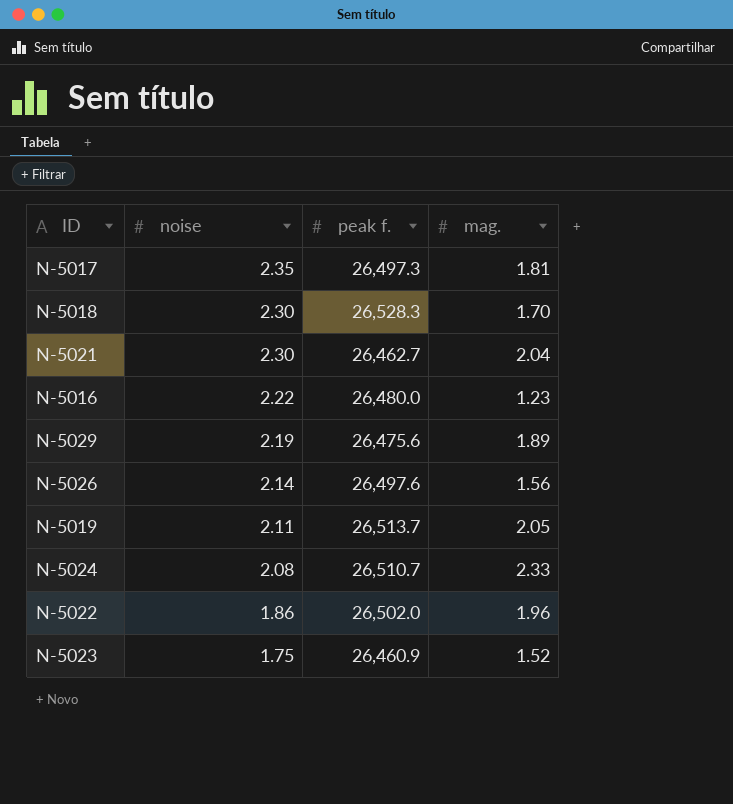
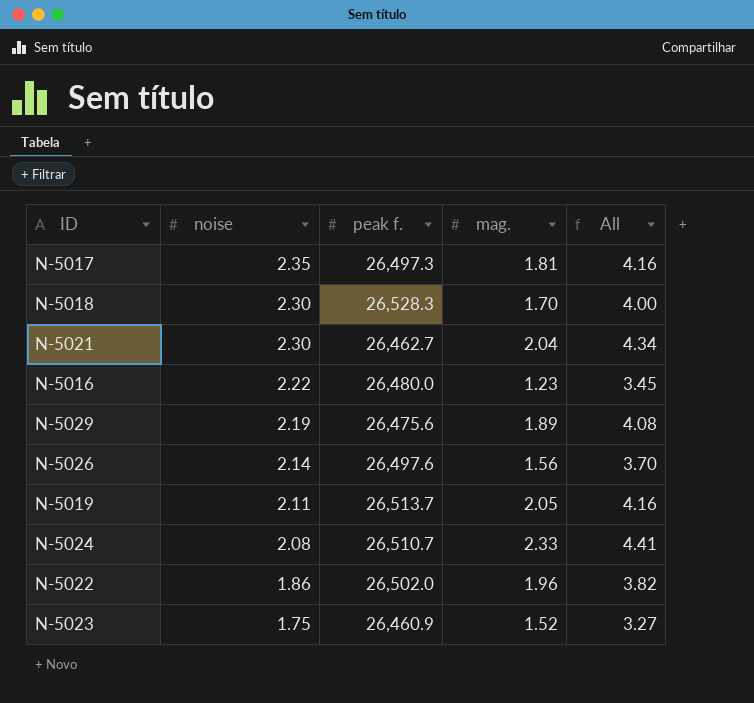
column All | formula: none -> [noise] + [mag.]

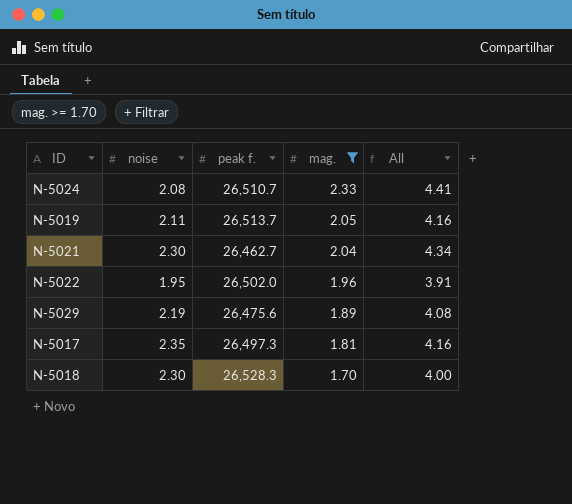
filter: none -> mag. >= 1.70
row order: noise descending -> mag. descending
N-5022 | noise: 1.86 -> 1.95
N-5022 | All: 3.82 -> 3.91

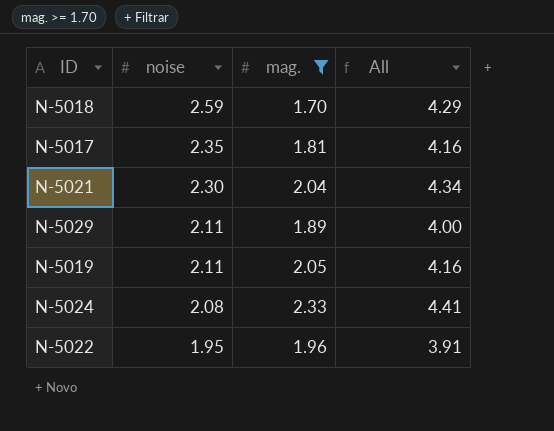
row order: mag. descending -> noise descending
column peak f. | position: 3 -> none
N-5018 | noise: 2.30 -> 2.59
N-5018 | All: 4.00 -> 4.29
N-5029 | noise: 2.19 -> 2.11
N-5029 | All: 4.08 -> 4.00

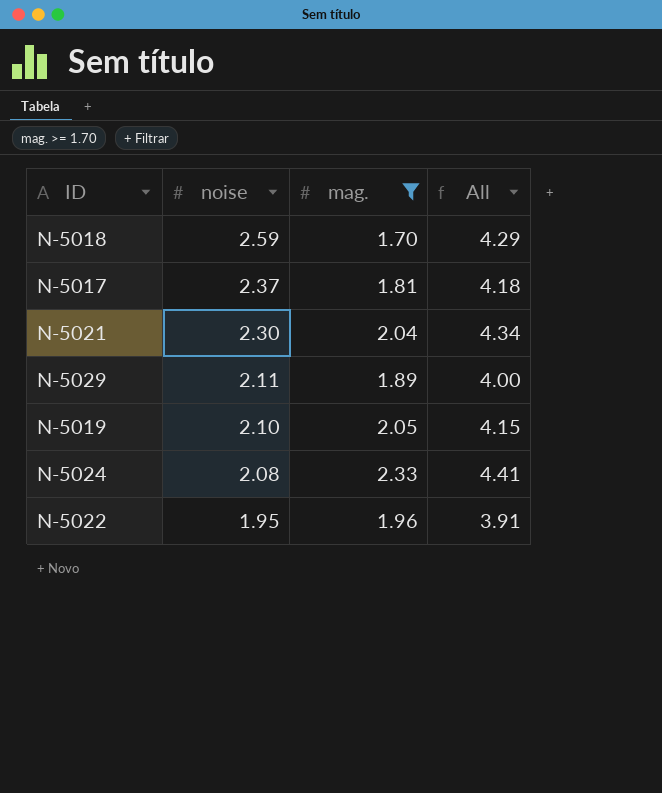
N-5017 | noise: 2.35 -> 2.37
N-5017 | All: 4.16 -> 4.18
N-5019 | noise: 2.11 -> 2.10
N-5019 | All: 4.16 -> 4.15

